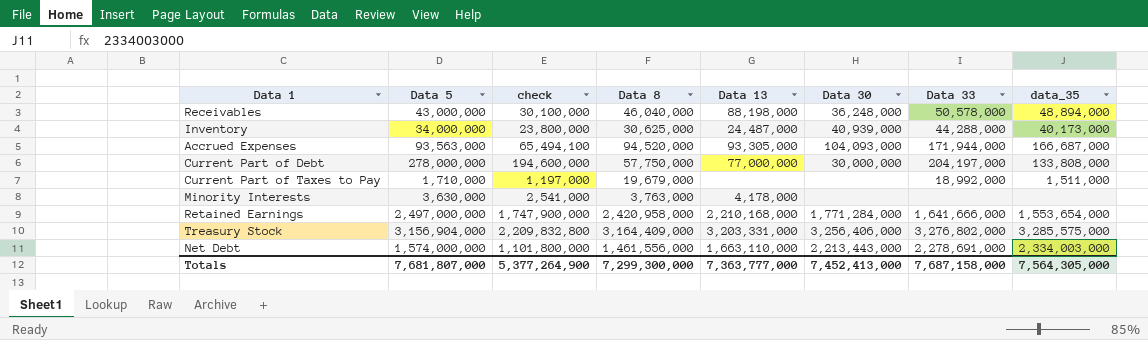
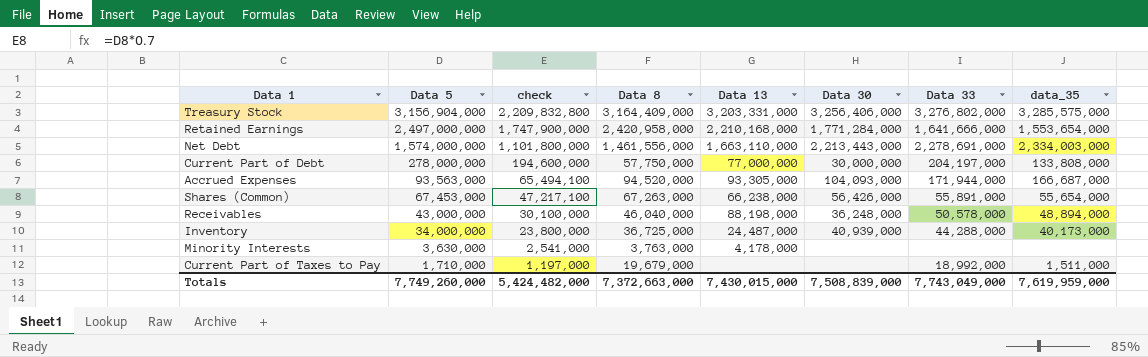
row order: none -> Data 5 descending
row Shares (Common): none -> 67,453,000 | 47,217,100 | 67,263,000 | 66,238,000 | 56,426,000 | 55,891,000 | 55,654,000
Inventory | Data 8: 30,625,000 -> 36,725,000
Totals | Data 5: 7,681,807,000 -> 7,749,260,000
Totals | check: 5,377,264,900 -> 5,424,482,000
Totals | Data 8: 7,299,300,000 -> 7,372,663,000
Totals | Data 13: 7,363,777,000 -> 7,430,015,000
Totals | Data 30: 7,452,413,000 -> 7,508,839,000
Totals | Data 33: 7,687,158,000 -> 7,743,049,000
Totals | data_35: 7,564,305,000 -> 7,619,959,000

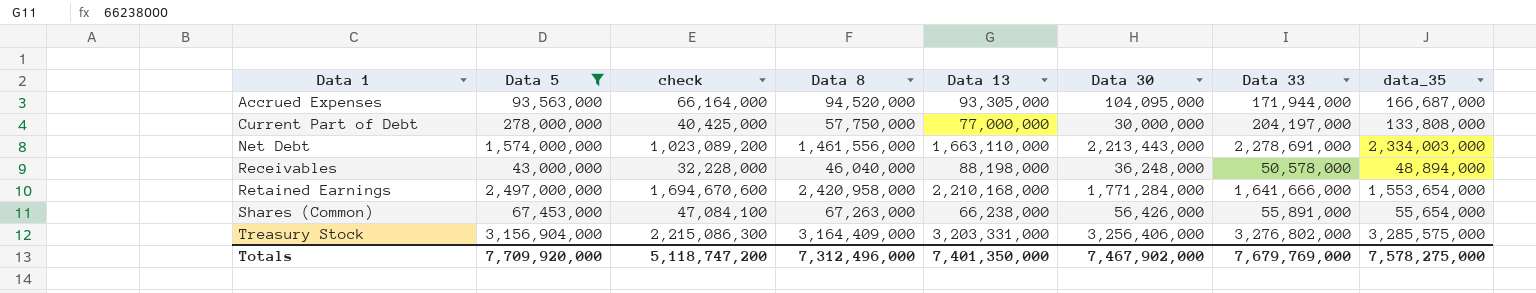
filter: none -> Data 5 >= 43,000,000
row order: Data 5 descending -> Data 1 ascending
column check | formula: [Data 5] * 0.7 -> [Data 8] * 0.7
Accrued Expenses | Data 30: 104,093,000 -> 104,095,000
Totals | Data 5: 7,749,260,000 -> 7,709,920,000
Totals | check: 5,424,482,000 -> 5,118,747,200
Totals | Data 8: 7,372,663,000 -> 7,312,496,000
Totals | Data 13: 7,430,015,000 -> 7,401,350,000
Totals | Data 30: 7,508,839,000 -> 7,467,902,000
Totals | Data 33: 7,743,049,000 -> 7,679,769,000
Totals | data_35: 7,619,959,000 -> 7,578,275,000

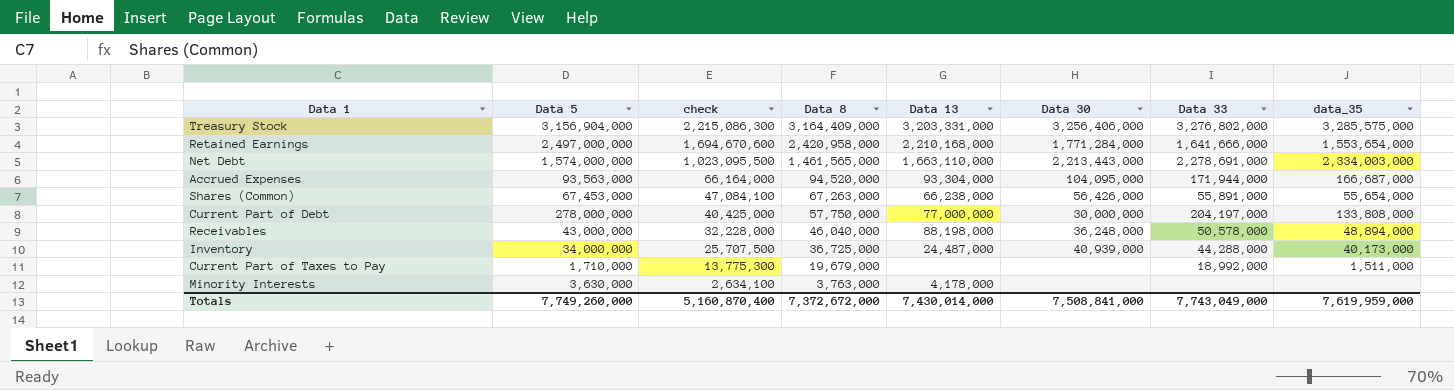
filter: Data 5 >= 43,000,000 -> none
row order: Data 1 ascending -> check descending
Net Debt | check: 1,023,089,200 -> 1,023,095,500
Net Debt | Data 8: 1,461,556,000 -> 1,461,565,000
Accrued Expenses | Data 13: 93,305,000 -> 93,304,000
Totals | Data 5: 7,709,920,000 -> 7,749,260,000
Totals | check: 5,118,747,200 -> 5,160,870,400
Totals | Data 8: 7,312,496,000 -> 7,372,672,000
Totals | Data 13: 7,401,350,000 -> 7,430,014,000
Totals | Data 30: 7,467,902,000 -> 7,508,841,000
Totals | Data 33: 7,679,769,000 -> 7,743,049,000
Totals | data_35: 7,578,275,000 -> 7,619,959,000

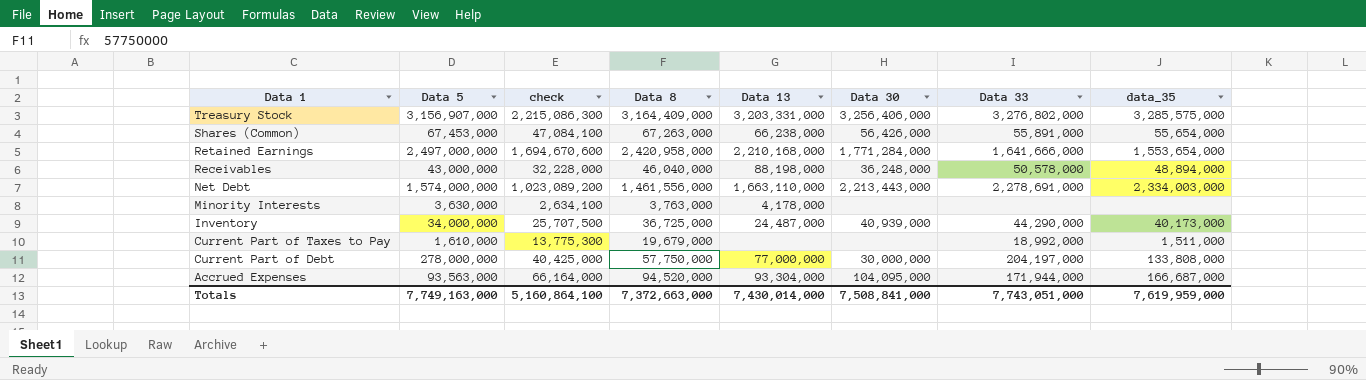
row order: check descending -> Data 1 descending
Treasury Stock | Data 5: 3,156,904,000 -> 3,156,907,000
Net Debt | check: 1,023,095,500 -> 1,023,089,200
Net Debt | Data 8: 1,461,565,000 -> 1,461,556,000
Inventory | Data 33: 44,288,000 -> 44,290,000
Current Part of Taxes to Pay | Data 5: 1,710,000 -> 1,610,000
Totals | Data 5: 7,749,260,000 -> 7,749,163,000
Totals | check: 5,160,870,400 -> 5,160,864,100
Totals | Data 8: 7,372,672,000 -> 7,372,663,000
Totals | Data 33: 7,743,049,000 -> 7,743,051,000

